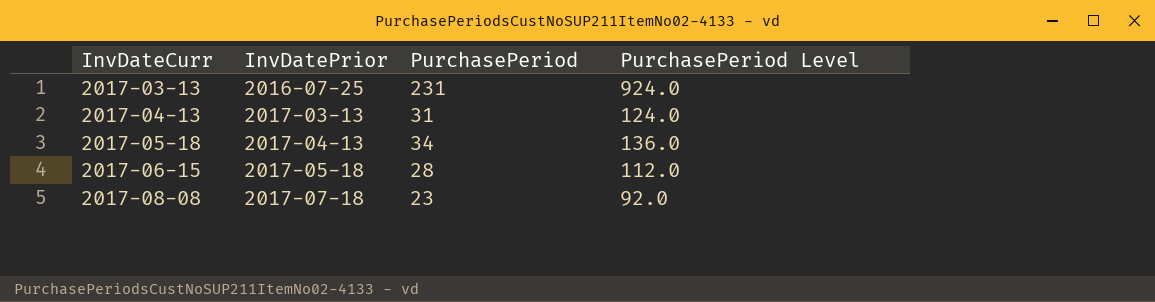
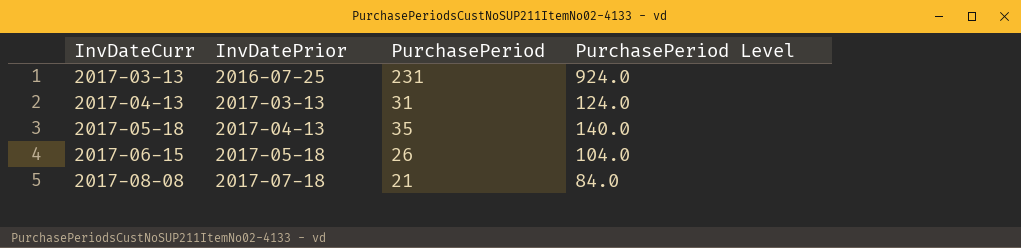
2017-05-18 | PurchasePeriod: 34 -> 35
2017-05-18 | PurchasePeriod Level: 136.0 -> 140.0
2017-06-15 | PurchasePeriod: 28 -> 26
2017-06-15 | PurchasePeriod Level: 112.0 -> 104.0
2017-08-08 | PurchasePeriod: 23 -> 21
2017-08-08 | PurchasePeriod Level: 92.0 -> 84.0

